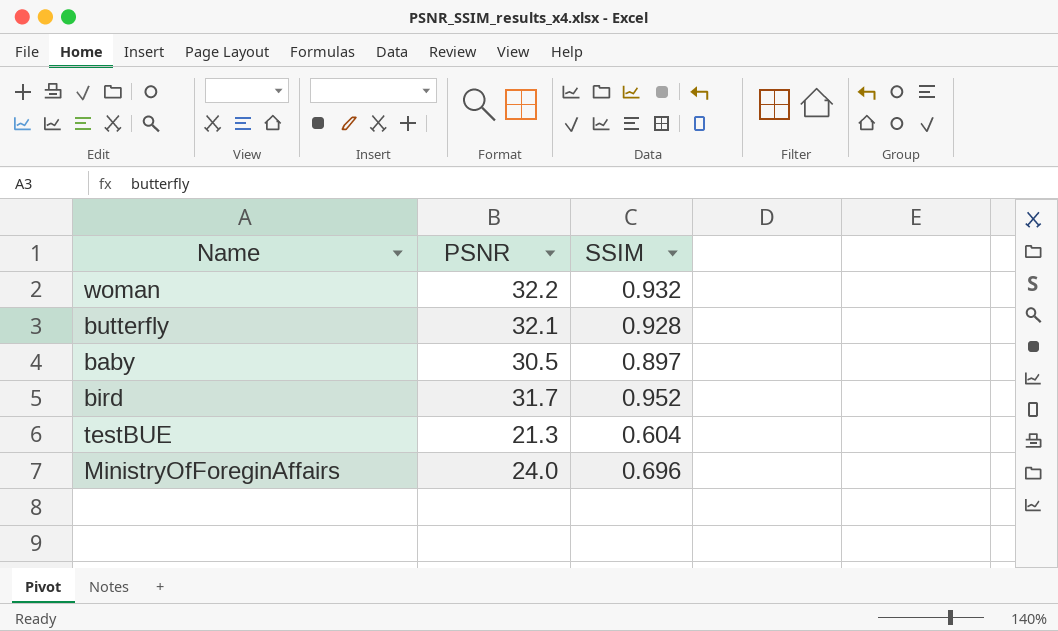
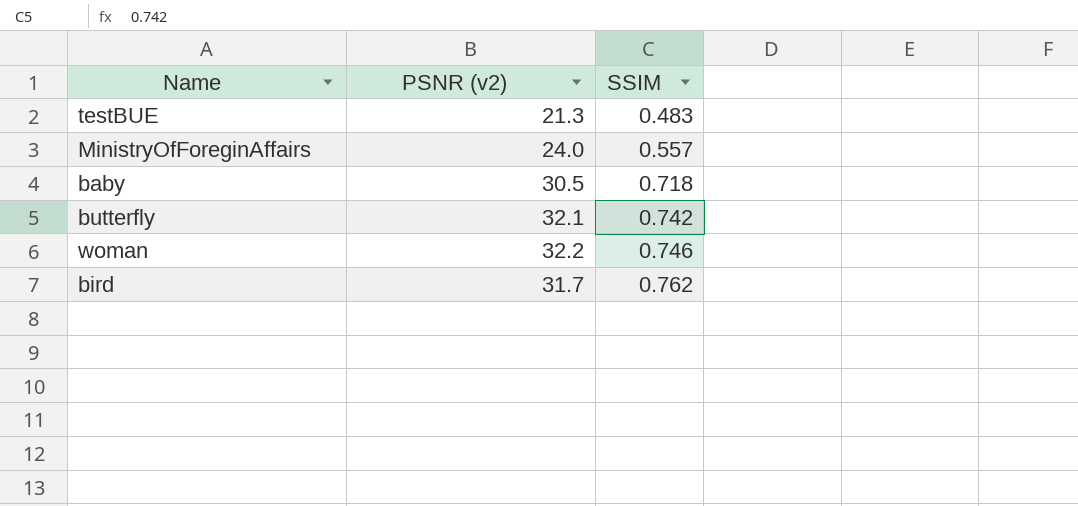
row order: none -> SSIM ascending
column name: PSNR -> PSNR (v2)
testBUE | SSIM: 0.604 -> 0.483
MinistryOfForeginAffairs | SSIM: 0.696 -> 0.557
baby | SSIM: 0.897 -> 0.718
butterfly | SSIM: 0.928 -> 0.742
woman | SSIM: 0.932 -> 0.746
bird | SSIM: 0.952 -> 0.762

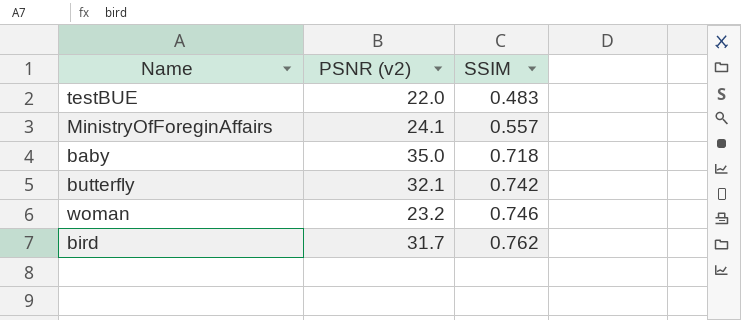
testBUE | PSNR (v2): 21.3 -> 22.0
MinistryOfForeginAffairs | PSNR (v2): 24.0 -> 24.1
baby | PSNR (v2): 30.5 -> 35.0
woman | PSNR (v2): 32.2 -> 23.2

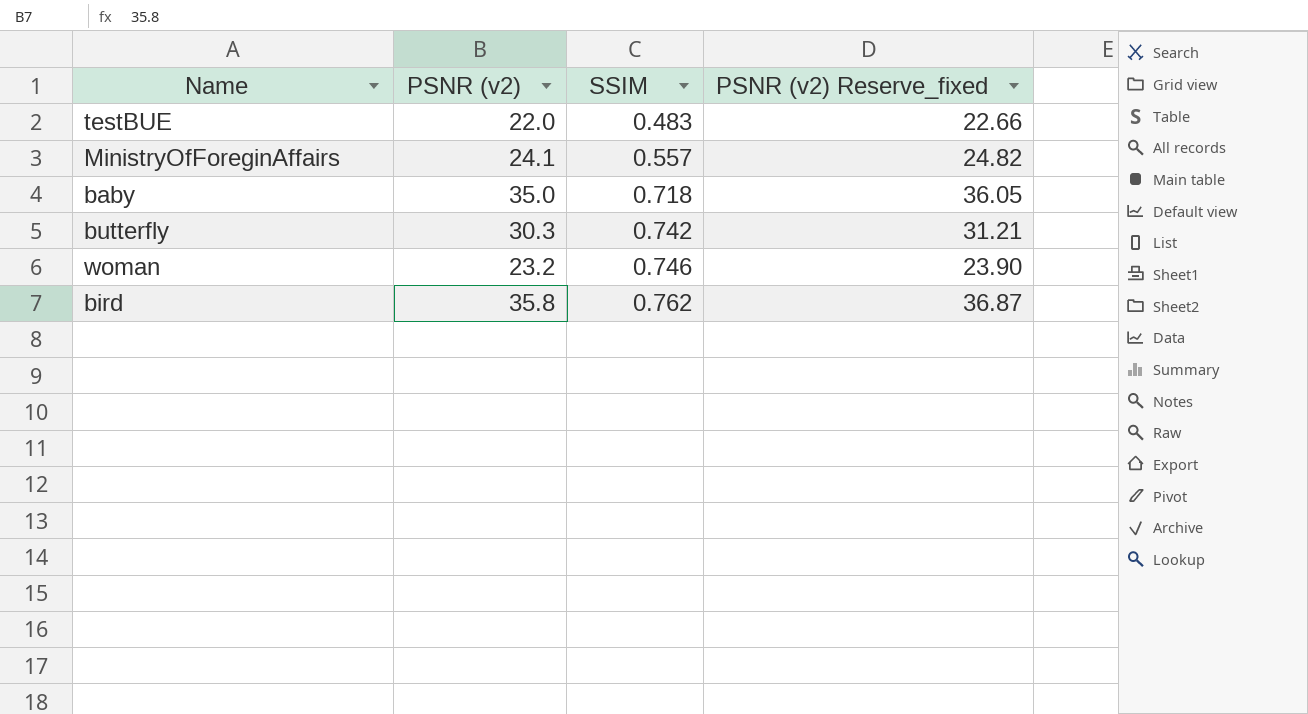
column PSNR (v2) Reserve_fixed | formula: none -> [PSNR (v2)] * 1.03
butterfly | PSNR (v2): 32.1 -> 30.3
bird | PSNR (v2): 31.7 -> 35.8

